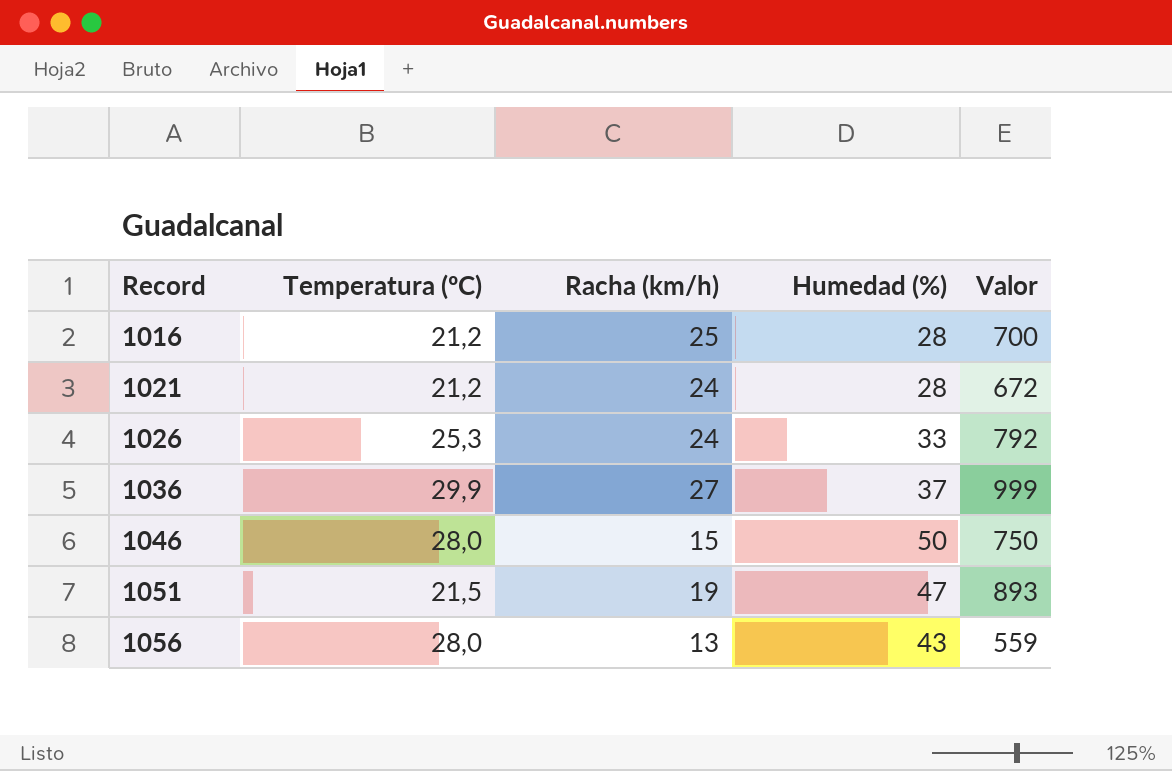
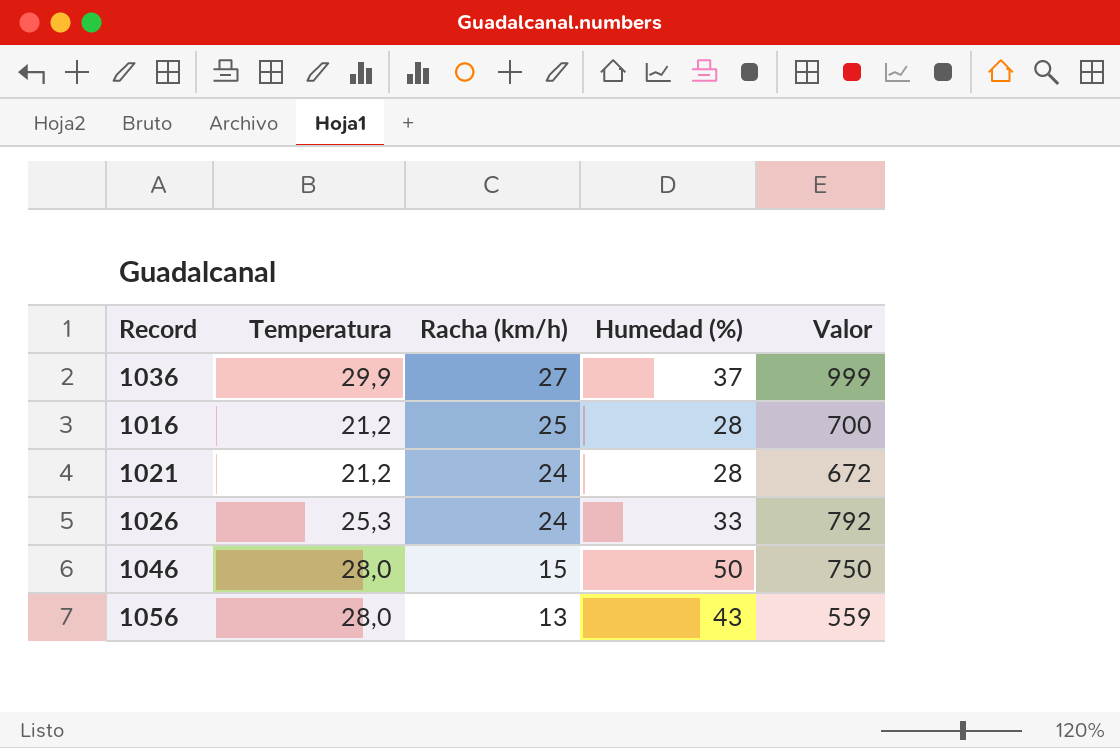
row order: Record ascending -> Racha (km/h) descending
column name: Temperatura (ºC) -> Temperatura
row 1051: 21,5 | 19 | 47 | 893 -> none

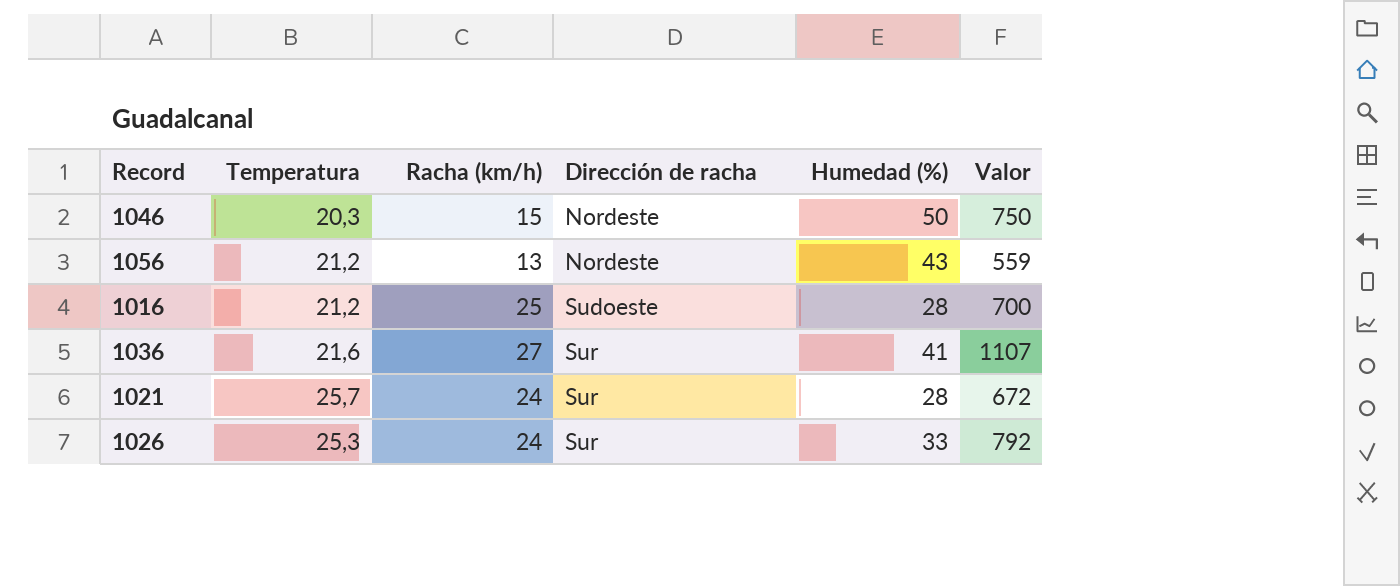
row order: Racha (km/h) descending -> Dirección de racha ascending
column Dirección de racha | position: none -> 4
1046 | Temperatura: 28,0 -> 20,3
1056 | Temperatura: 28,0 -> 21,2
1036 | Temperatura: 29,9 -> 21,6
1036 | Humedad (%): 37 -> 41
1036 | Valor: 999 -> 1107
1021 | Temperatura: 21,2 -> 25,7

